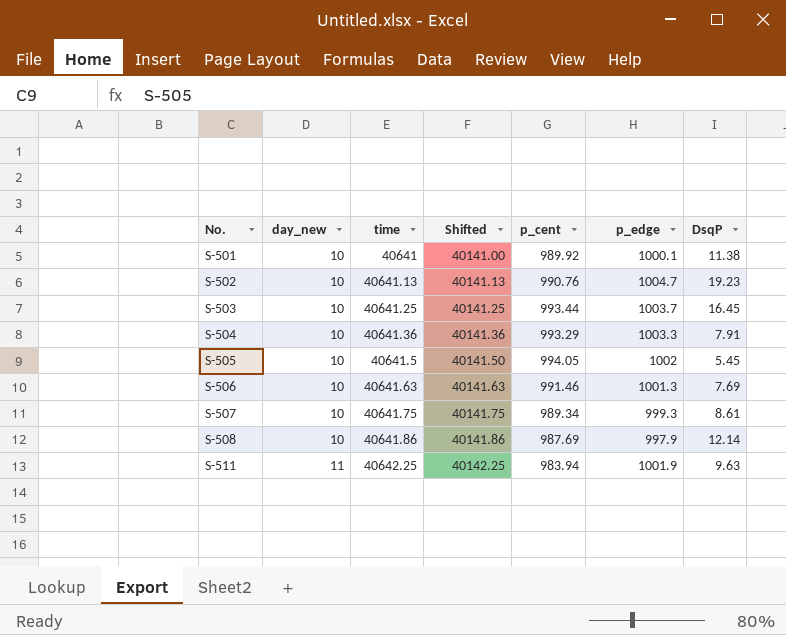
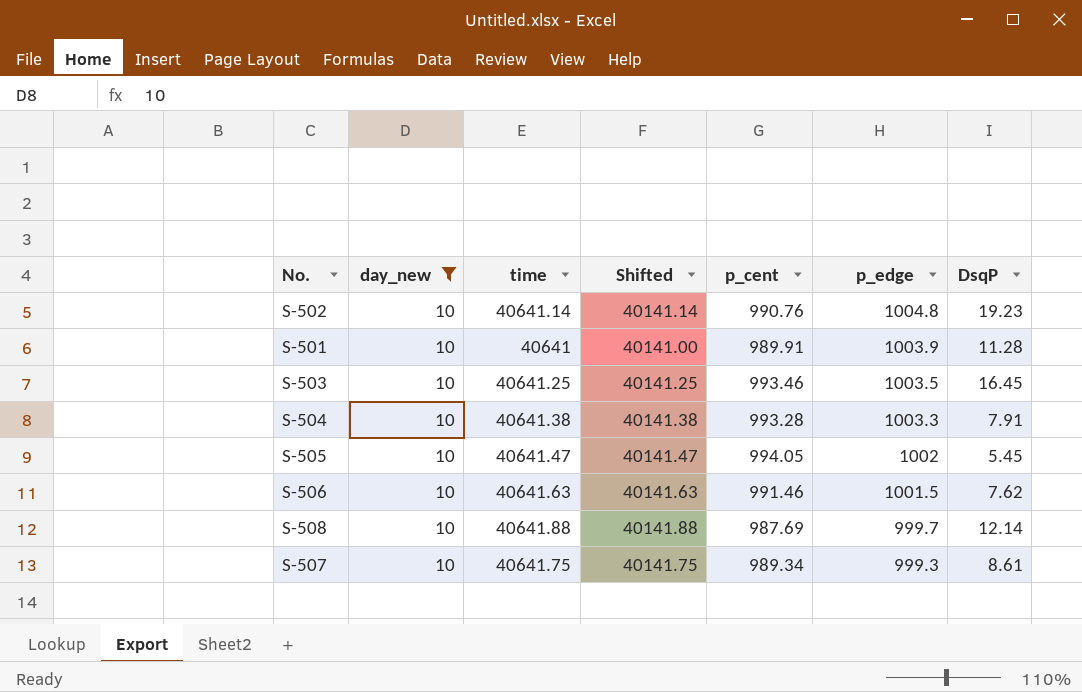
filter: none -> day_new = 10
row order: No. ascending -> p_edge descending
S-502 | time: 40641.13 -> 40641.14
S-502 | Shifted: 40141.13 -> 40141.14
S-502 | p_edge: 1004.7 -> 1004.8
S-501 | p_cent: 989.92 -> 989.91
S-501 | p_edge: 1000.1 -> 1003.9
S-501 | DsqP: 11.38 -> 11.28
S-503 | p_cent: 993.44 -> 993.46
S-503 | p_edge: 1003.7 -> 1003.5
S-504 | time: 40641.36 -> 40641.38
S-504 | Shifted: 40141.36 -> 40141.38
S-504 | p_cent: 993.29 -> 993.28
S-505 | time: 40641.5 -> 40641.47
S-505 | Shifted: 40141.50 -> 40141.47
S-506 | p_edge: 1001.3 -> 1001.5
S-506 | DsqP: 7.69 -> 7.62
S-508 | time: 40641.86 -> 40641.88
S-508 | Shifted: 40141.86 -> 40141.88
S-508 | p_edge: 997.9 -> 999.7

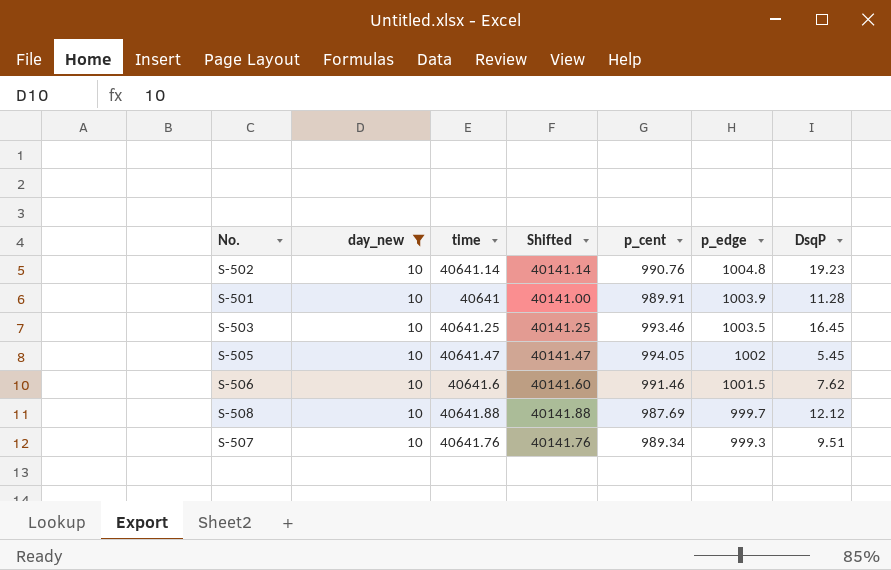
row S-504: 10 | 40641.38 | 40141.38 | 993.28 | 1003.3 | 7.91 -> none
S-506 | time: 40641.63 -> 40641.6
S-506 | Shifted: 40141.63 -> 40141.60
S-508 | DsqP: 12.14 -> 12.12
S-507 | time: 40641.75 -> 40641.76
S-507 | Shifted: 40141.75 -> 40141.76
S-507 | DsqP: 8.61 -> 9.51

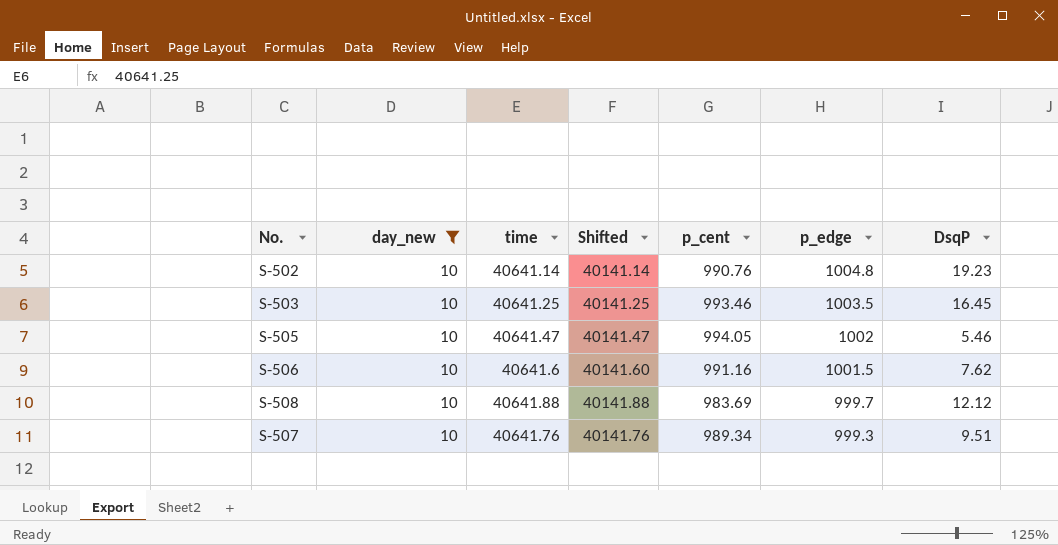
row S-501: 10 | 40641 | 40141.00 | 989.91 | 1003.9 | 11.28 -> none
S-505 | DsqP: 5.45 -> 5.46
S-506 | p_cent: 991.46 -> 991.16
S-508 | p_cent: 987.69 -> 983.69

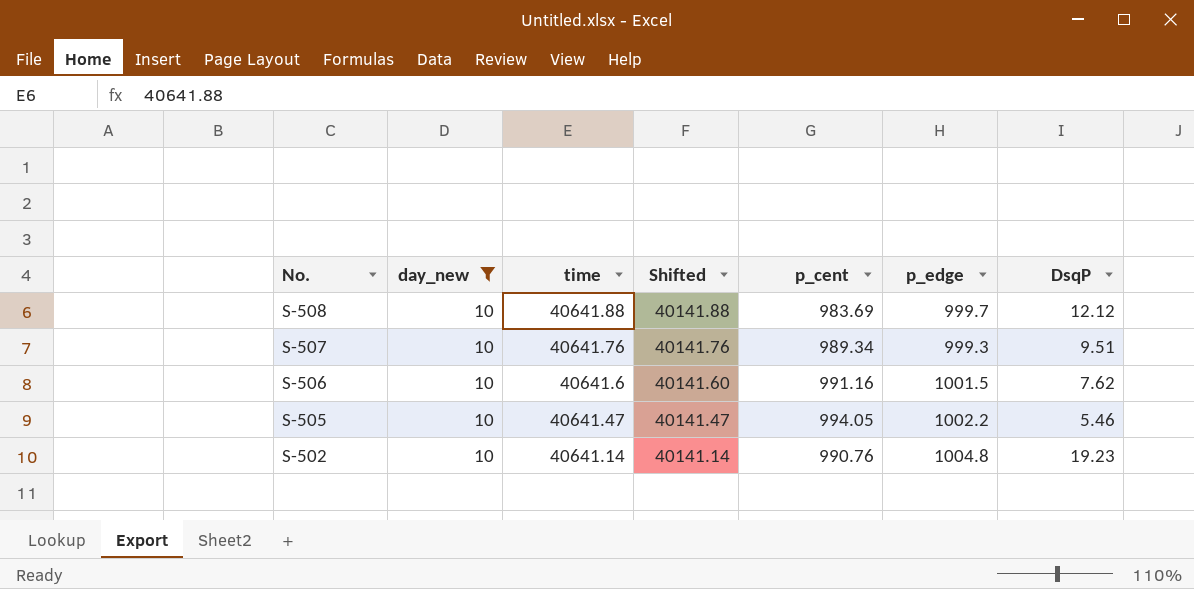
row order: p_edge descending -> No. descending
row S-503: 10 | 40641.25 | 40141.25 | 993.46 | 1003.5 | 16.45 -> none
S-505 | p_edge: 1002 -> 1002.2

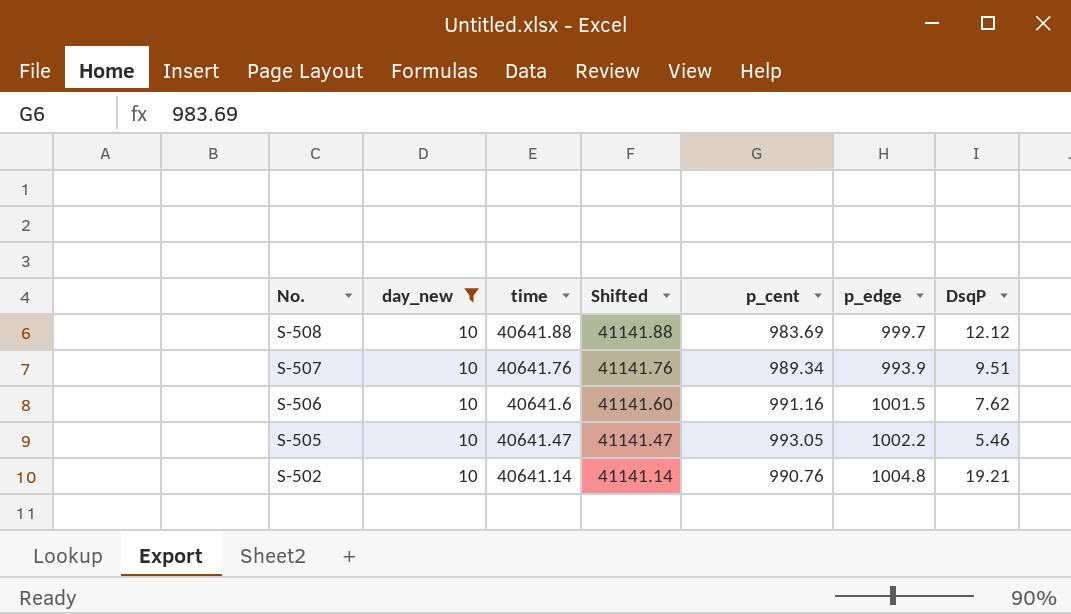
column Shifted | formula: [time] - 500 -> [time] + 500
S-507 | p_edge: 999.3 -> 993.9
S-505 | p_cent: 994.05 -> 993.05
S-502 | DsqP: 19.23 -> 19.21

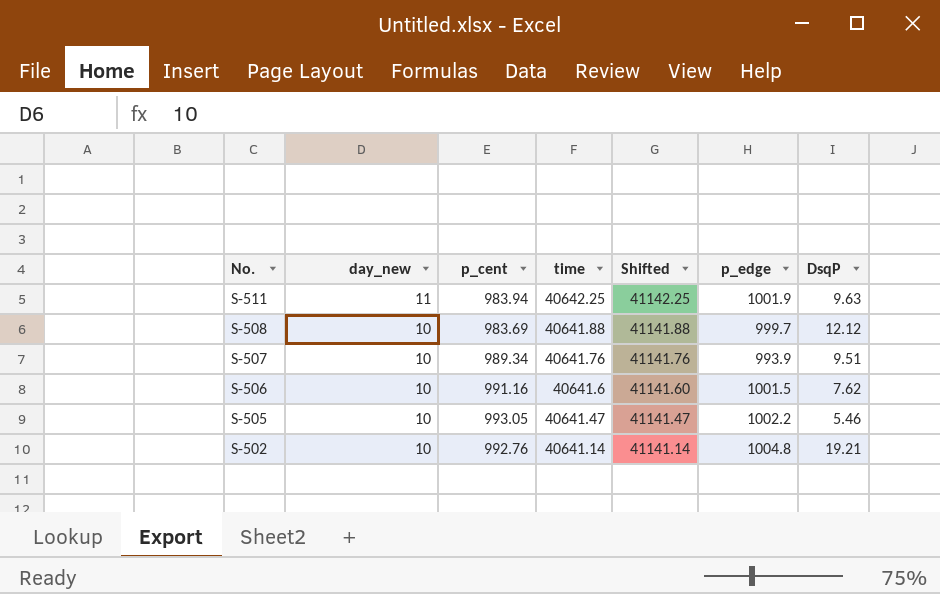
filter: day_new = 10 -> none
column p_cent | position: 5 -> 3
S-502 | p_cent: 990.76 -> 992.76

